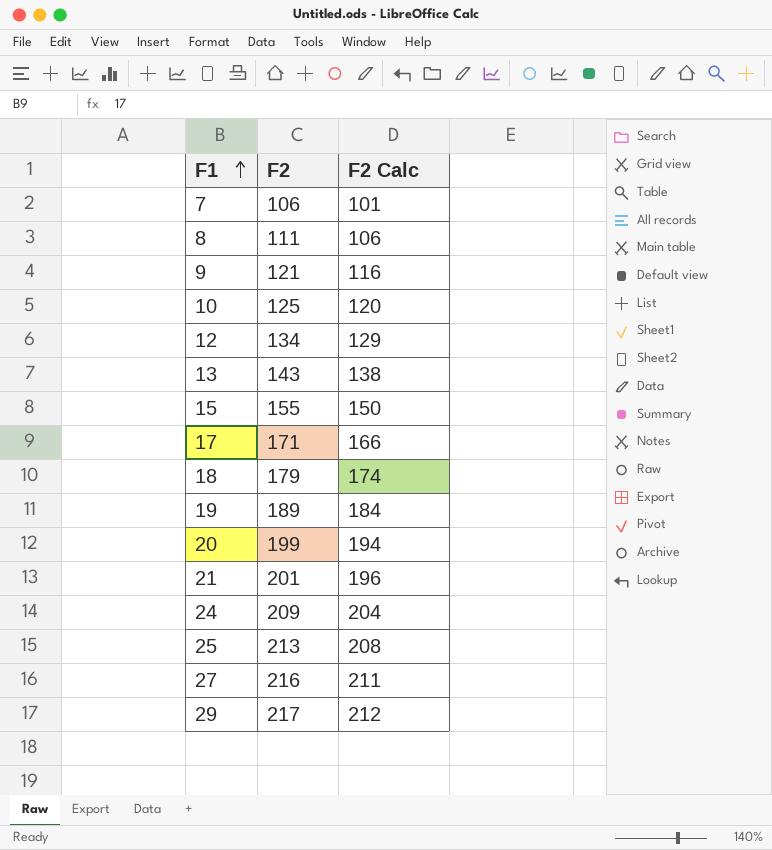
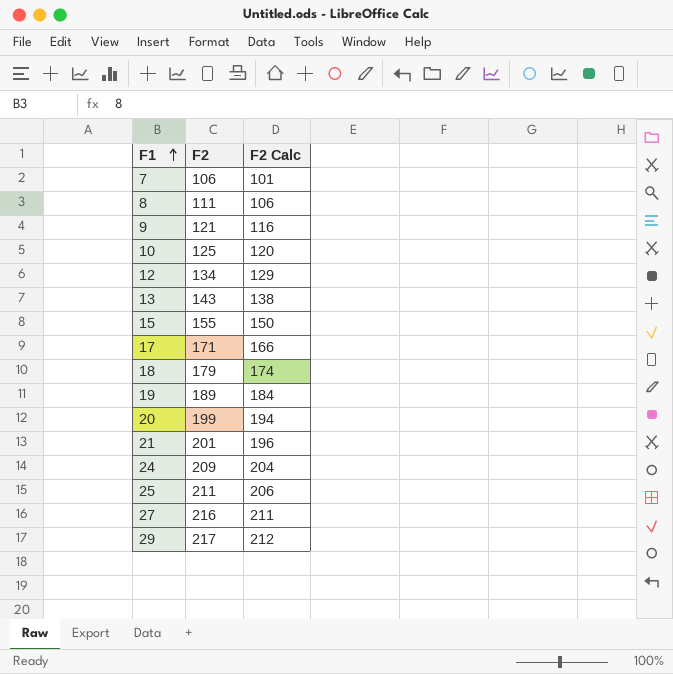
25 | F2: 213 -> 211
25 | F2 Calc: 208 -> 206

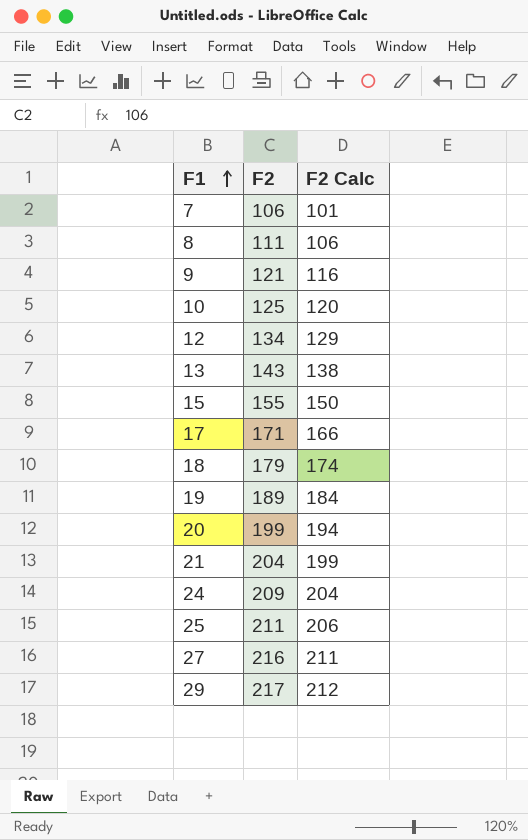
21 | F2: 201 -> 204
21 | F2 Calc: 196 -> 199

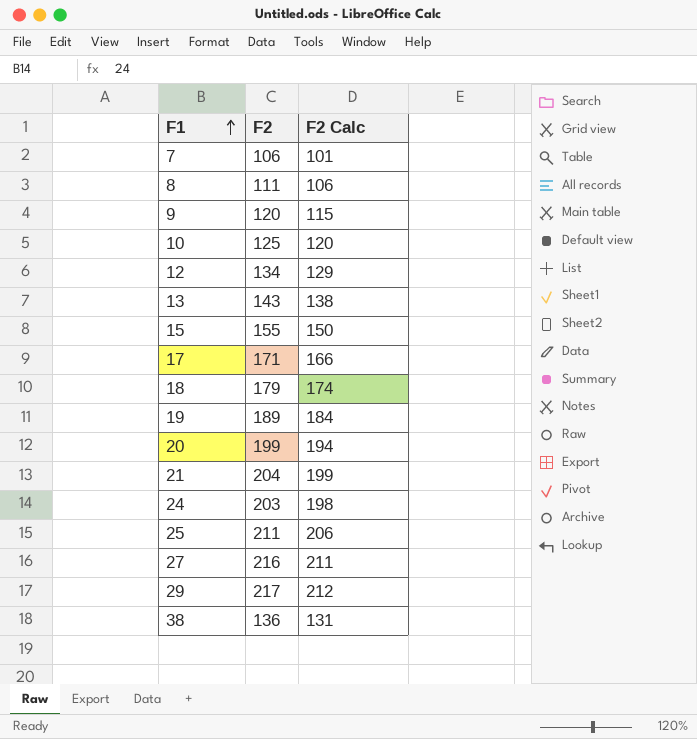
9 | F2: 121 -> 120
9 | F2 Calc: 116 -> 115
24 | F2: 209 -> 203
24 | F2 Calc: 204 -> 198
row 38: none -> 136 | 131

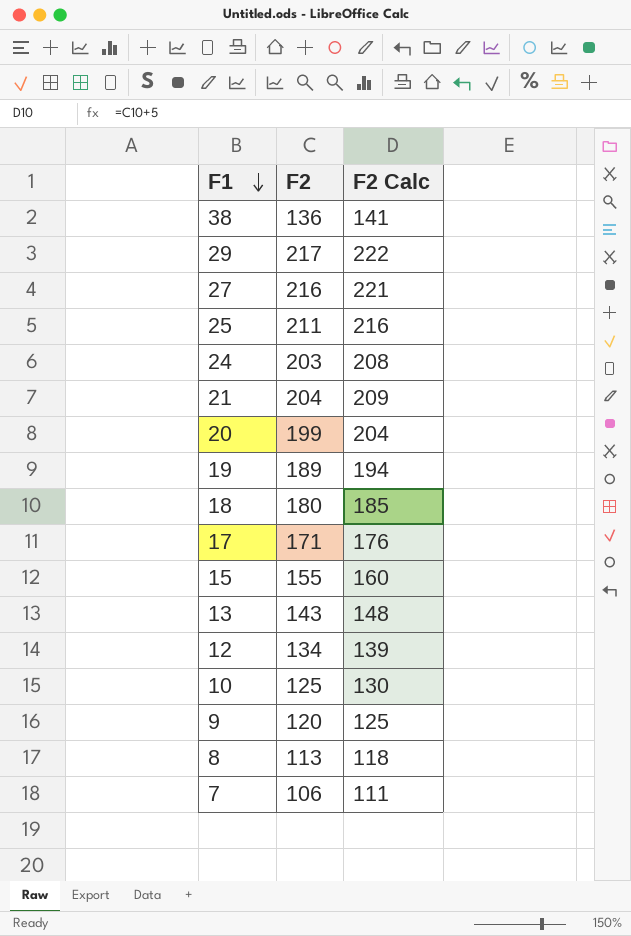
row order: F1 ascending -> F1 descending
column F2 Calc | formula: [F2] - 5 -> [F2] + 5
18 | F2: 179 -> 180
8 | F2: 111 -> 113

